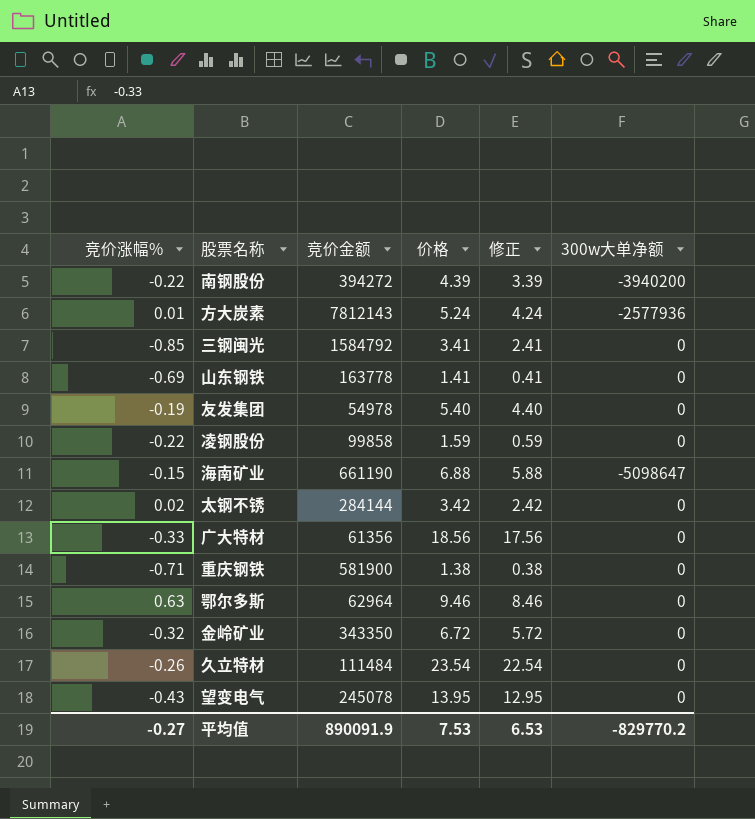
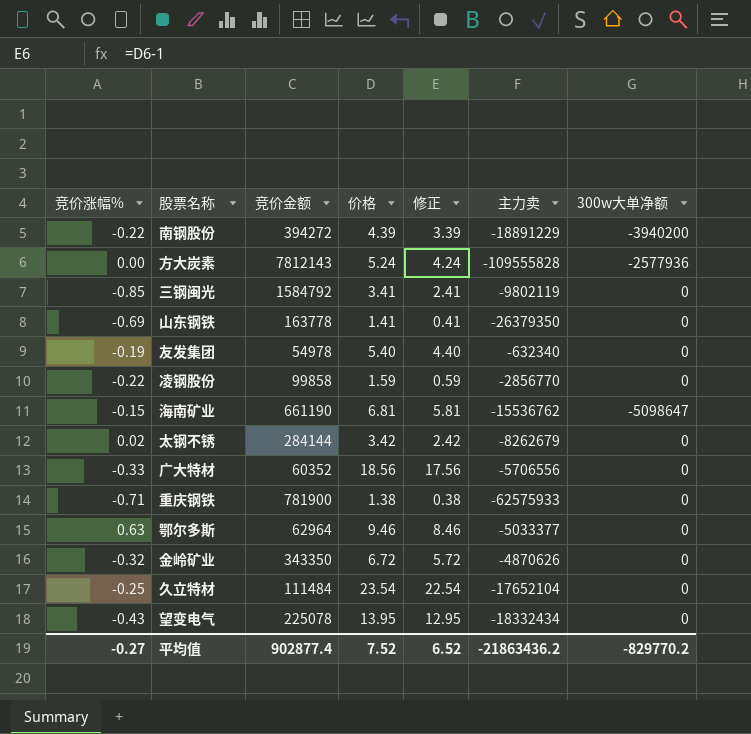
column 主力卖 | position: none -> 6
方大炭素 | 竞价涨幅%: 0.01 -> 0.00
海南矿业 | 价格: 6.88 -> 6.81
海南矿业 | 修正: 5.88 -> 5.81
广大特材 | 竞价金额: 61356 -> 60352
重庆钢铁 | 竞价金额: 581900 -> 781900
久立特材 | 竞价涨幅%: -0.26 -> -0.25
望变电气 | 竞价金额: 245078 -> 225078
平均值 | 竞价金额: 890091.9 -> 902877.4
平均值 | 价格: 7.53 -> 7.52
平均值 | 修正: 6.53 -> 6.52

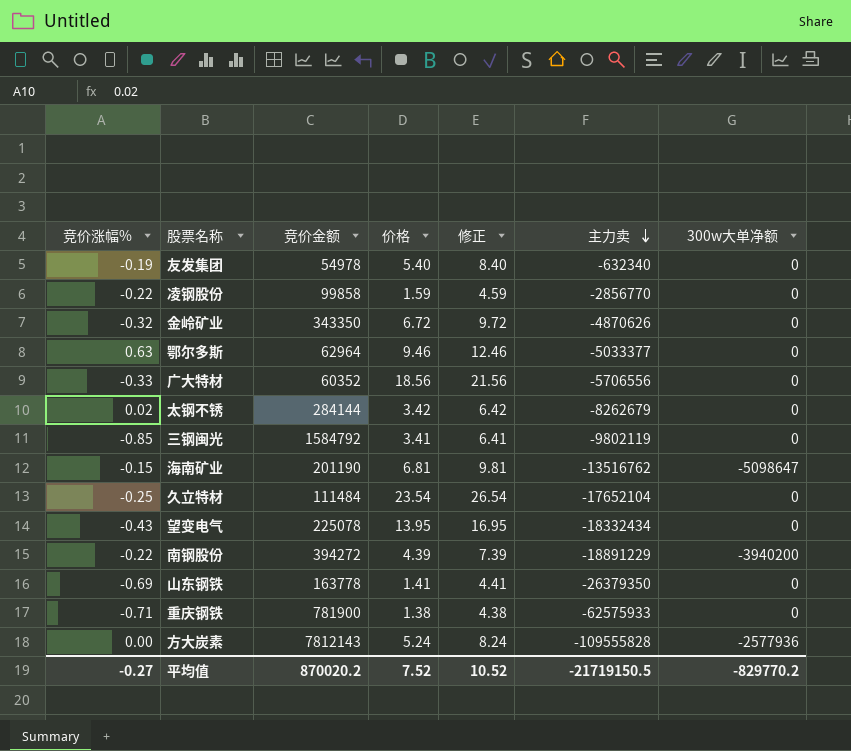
row order: none -> 主力卖 descending
column 修正 | formula: [价格] - 1 -> [价格] + 3
海南矿业 | 竞价金额: 661190 -> 201190
海南矿业 | 主力卖: -15536762 -> -13516762
平均值 | 竞价金额: 902877.4 -> 870020.2
平均值 | 修正: 6.52 -> 10.52
平均值 | 主力卖: -21863436.2 -> -21719150.5

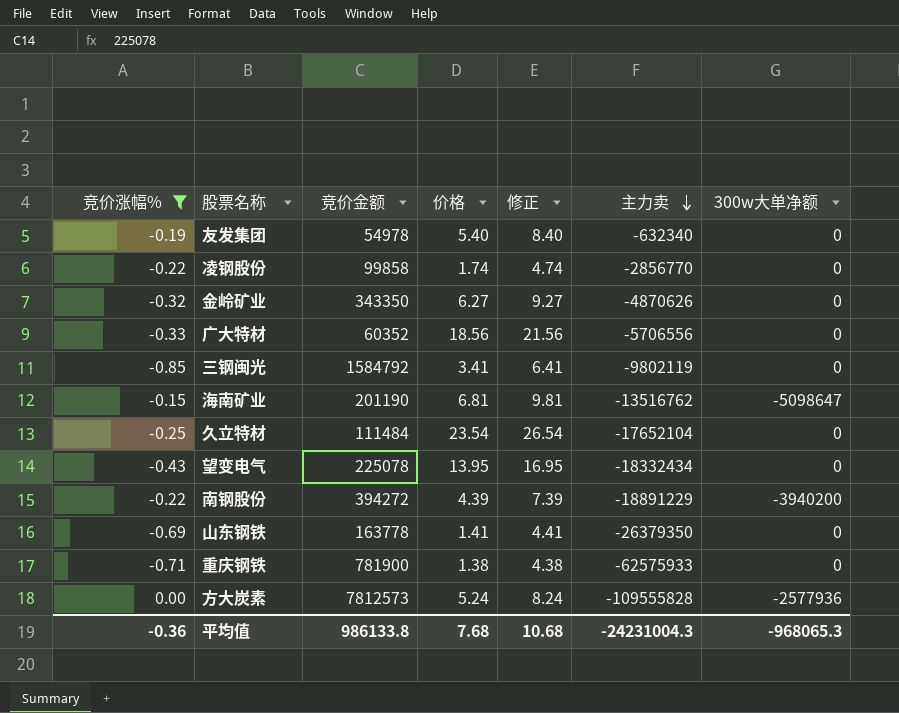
filter: none -> 竞价涨幅% <= 0.00
凌钢股份 | 价格: 1.59 -> 1.74
凌钢股份 | 修正: 4.59 -> 4.74
金岭矿业 | 价格: 6.72 -> 6.27
金岭矿业 | 修正: 9.72 -> 9.27
方大炭素 | 竞价金额: 7812143 -> 7812573
平均值 | 竞价涨幅%: -0.27 -> -0.36
平均值 | 竞价金额: 870020.2 -> 986133.8
平均值 | 价格: 7.52 -> 7.68
平均值 | 修正: 10.52 -> 10.68
平均值 | 主力卖: -21719150.5 -> -24231004.3
平均值 | 300w大单净额: -829770.2 -> -968065.3

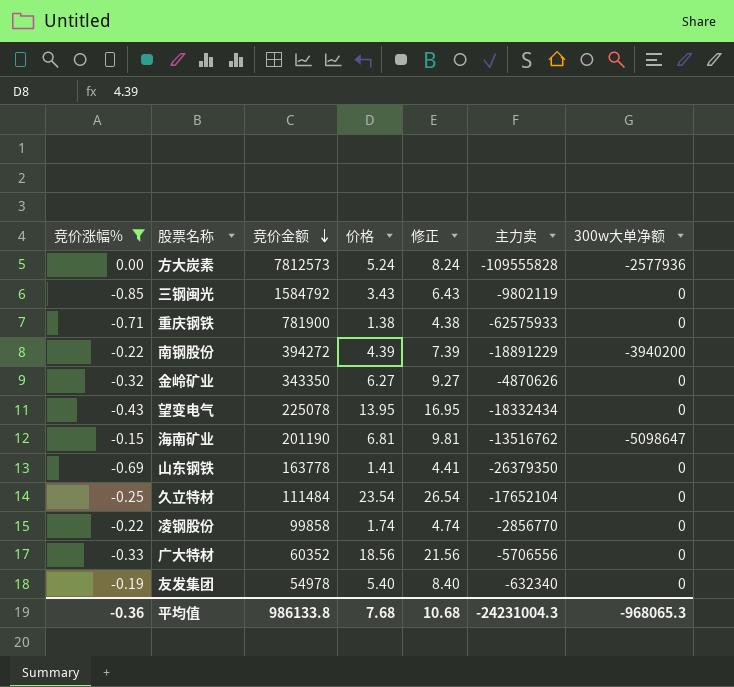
row order: 主力卖 descending -> 竞价金额 descending
三钢闽光 | 价格: 3.41 -> 3.43
三钢闽光 | 修正: 6.41 -> 6.43

